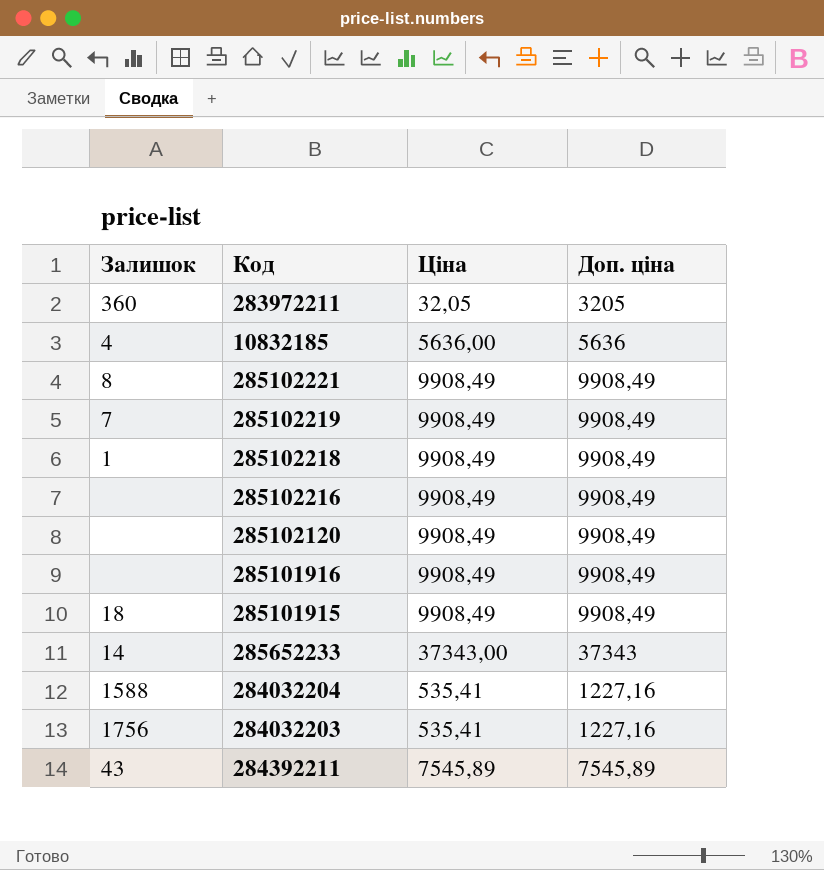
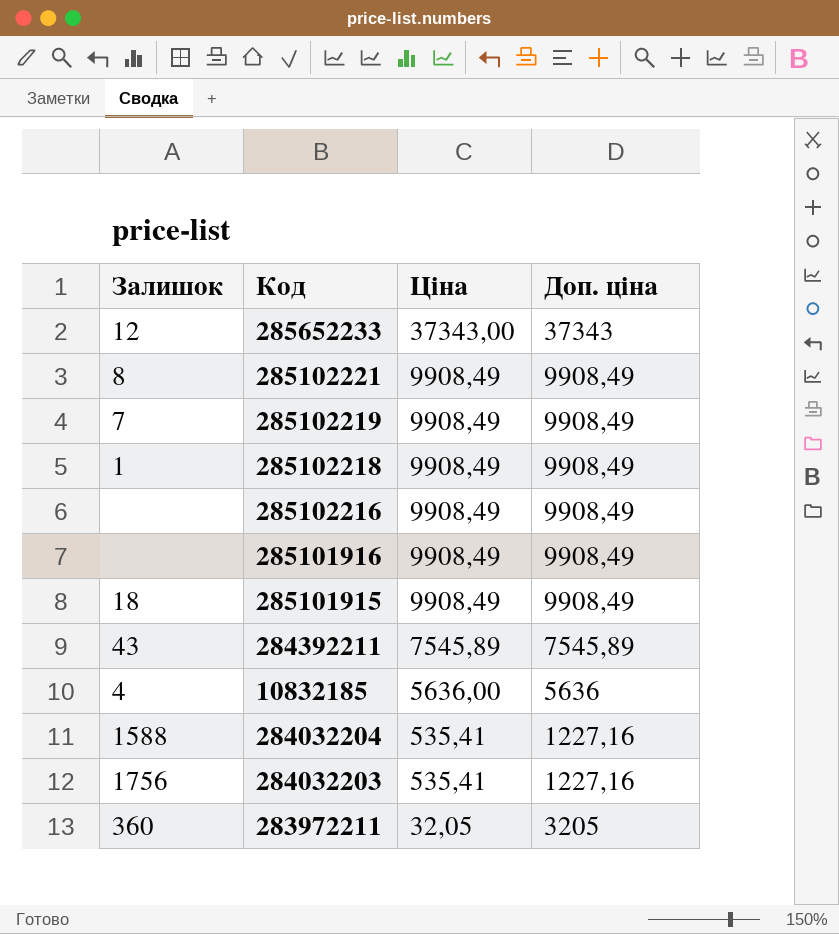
row order: none -> Ціна descending
row 285102120: none | 9908,49 | 9908,49 -> none
285652233 | Залишок: 14 -> 12

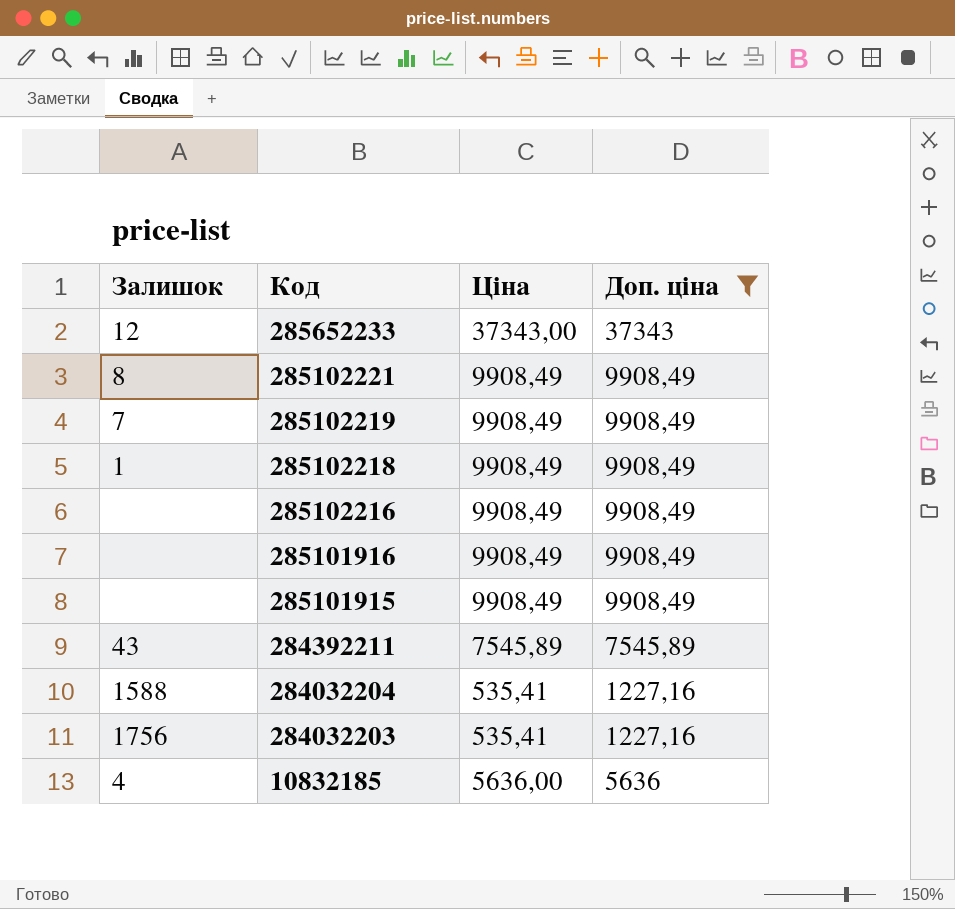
filter: none -> Доп. ціна != 3205
row order: Ціна descending -> Код descending
285101915 | Залишок: 18 -> none

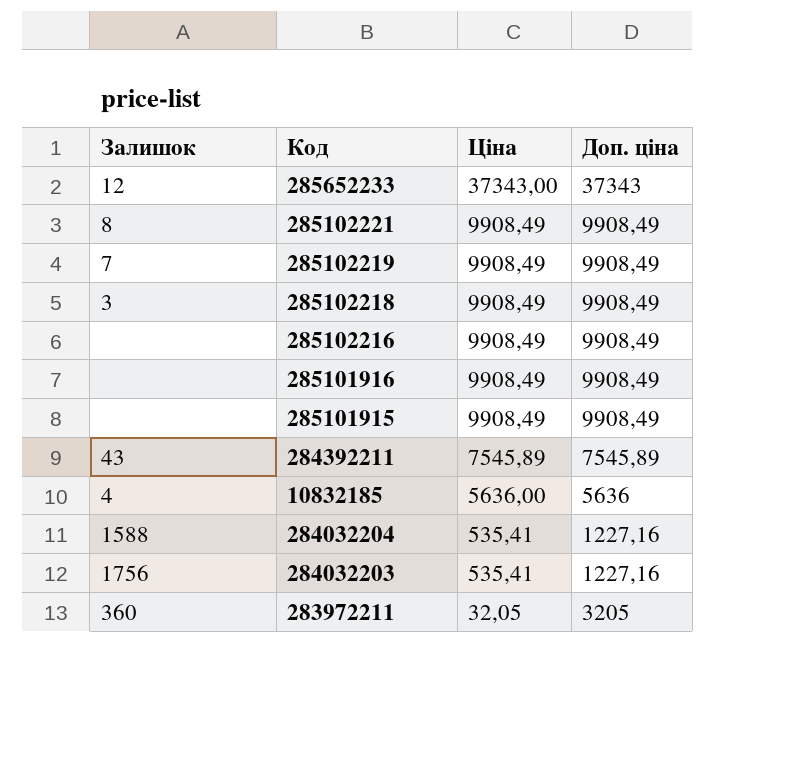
filter: Доп. ціна != 3205 -> none
row order: Код descending -> Ціна descending
285102218 | Залишок: 1 -> 3

